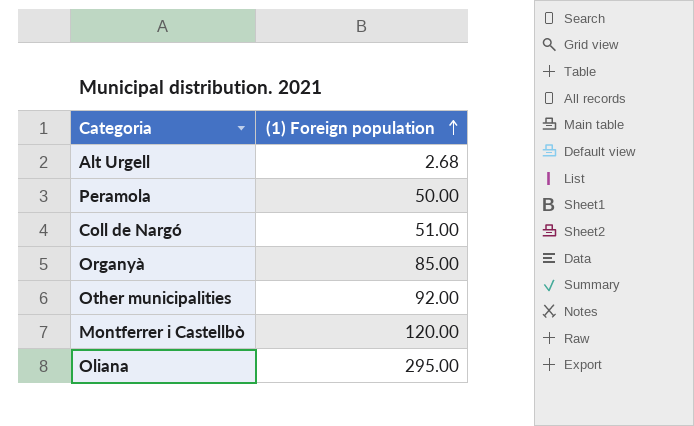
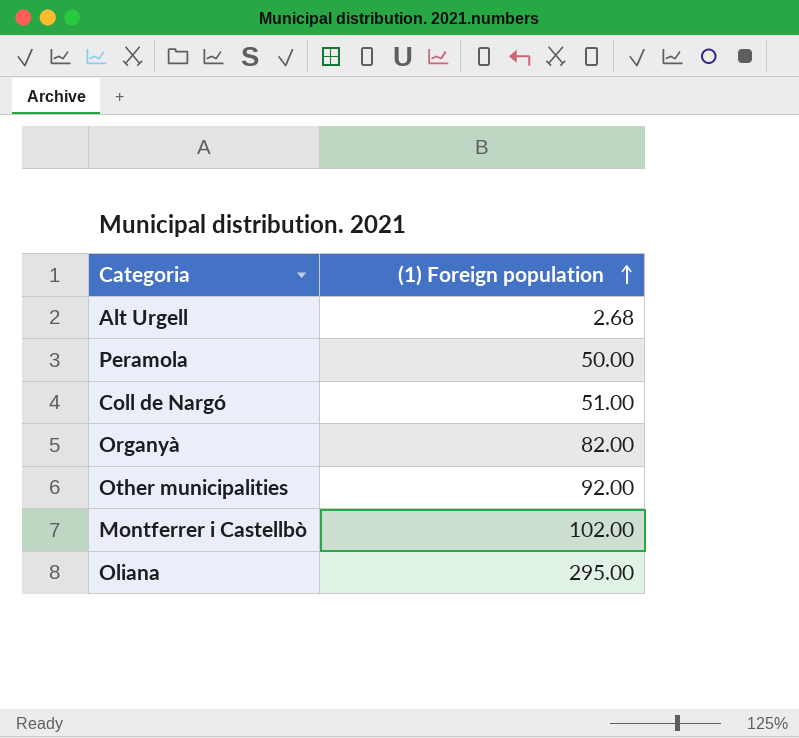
Organyà | (1) Foreign population: 85.00 -> 82.00
Montferrer i Castellbò | (1) Foreign population: 120.00 -> 102.00

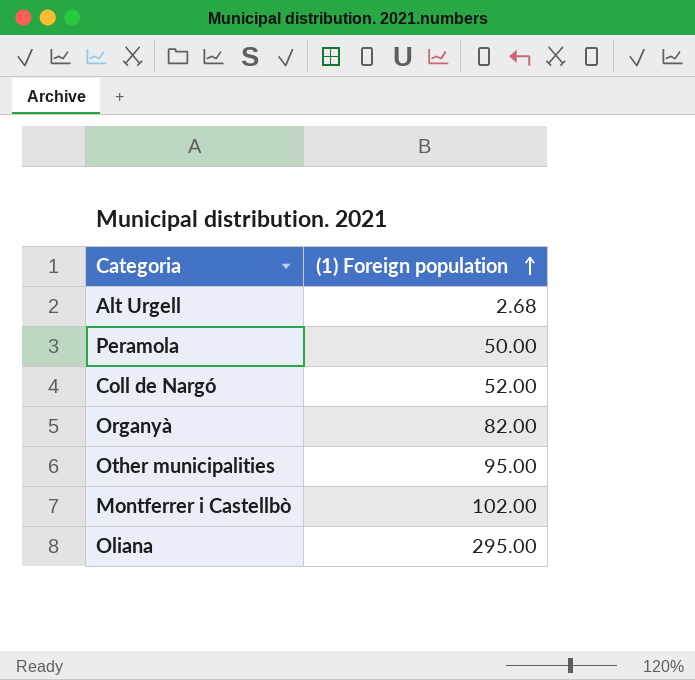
Coll de Nargó | (1) Foreign population: 51.00 -> 52.00
Other municipalities | (1) Foreign population: 92.00 -> 95.00

